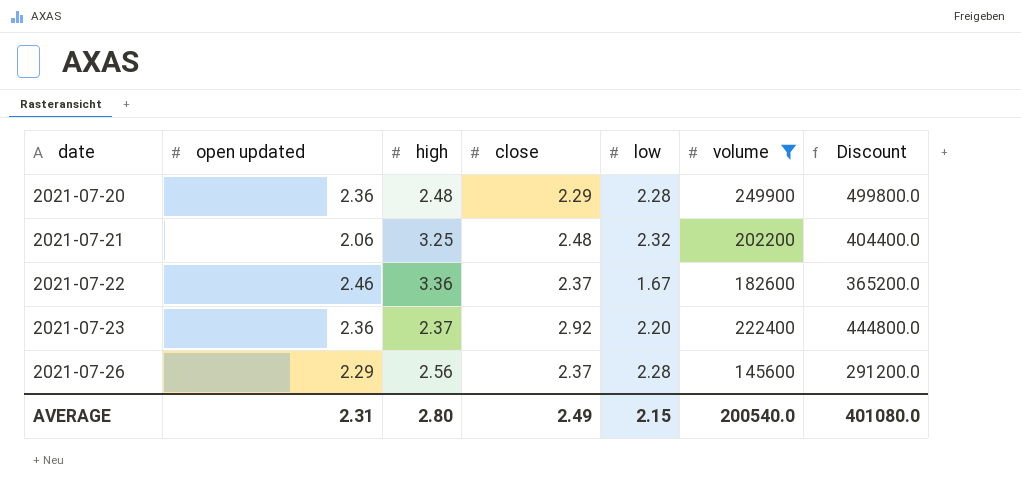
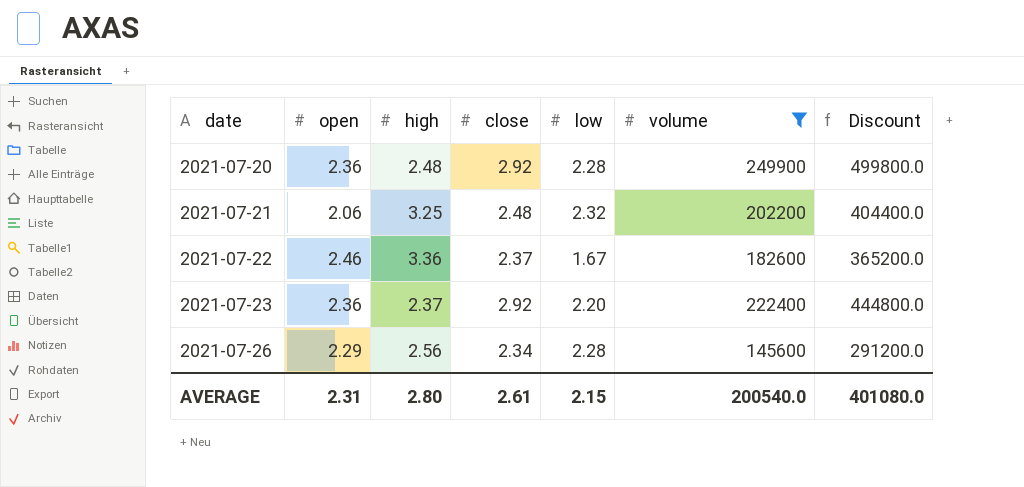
column name: open updated -> open
2021-07-20 | close: 2.29 -> 2.92
2021-07-26 | close: 2.37 -> 2.34
AVERAGE | close: 2.49 -> 2.61

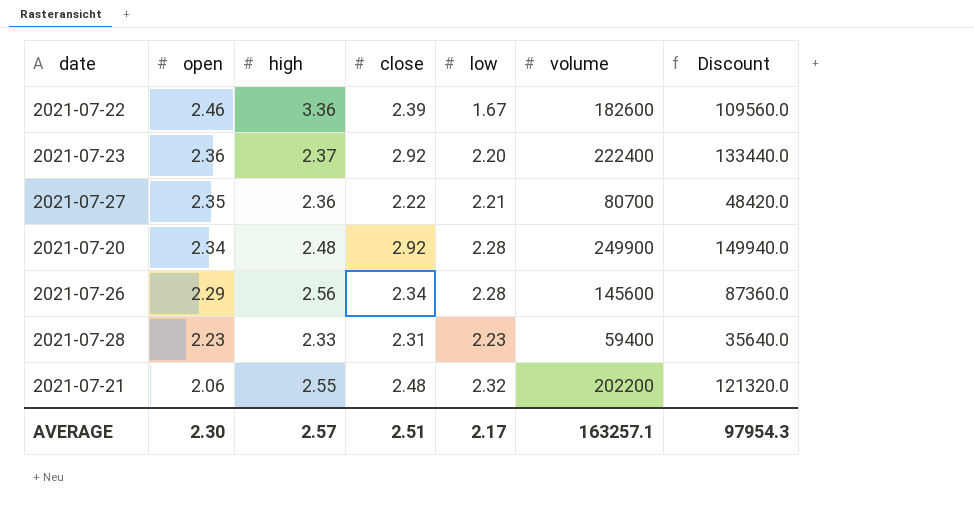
filter: volume >= 145600 -> none
row order: date ascending -> open descending
column Discount | formula: [volume] * 2 -> [volume] * 0.6
2021-07-22 | close: 2.37 -> 2.39
2021-07-20 | open: 2.36 -> 2.34
2021-07-21 | high: 3.25 -> 2.55
AVERAGE | open: 2.31 -> 2.30
AVERAGE | high: 2.80 -> 2.57
AVERAGE | close: 2.61 -> 2.51
AVERAGE | low: 2.15 -> 2.17
AVERAGE | volume: 200540.0 -> 163257.1
AVERAGE | Discount: 401080.0 -> 97954.3

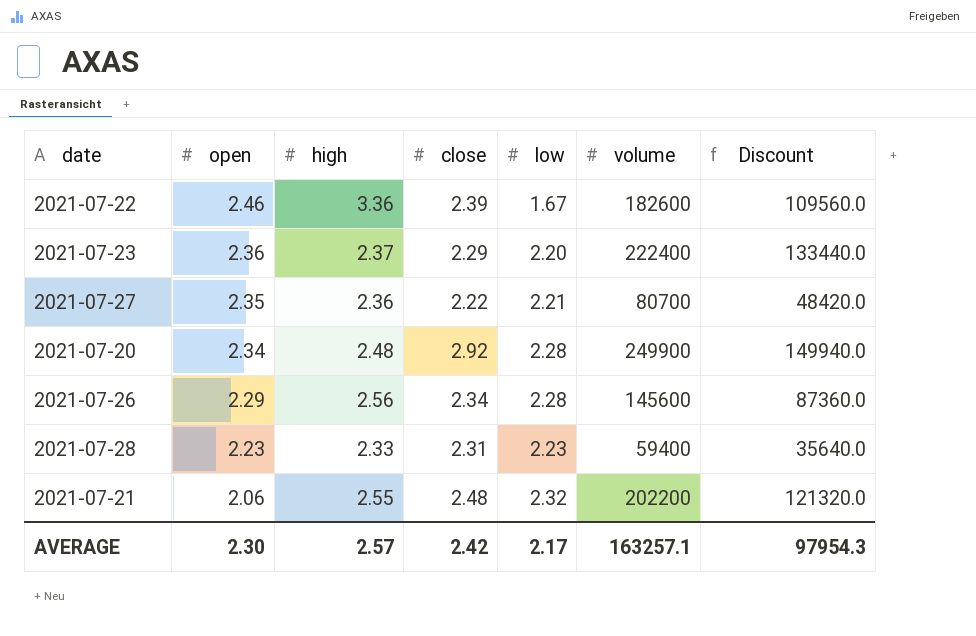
2021-07-23 | close: 2.92 -> 2.29
AVERAGE | close: 2.51 -> 2.42

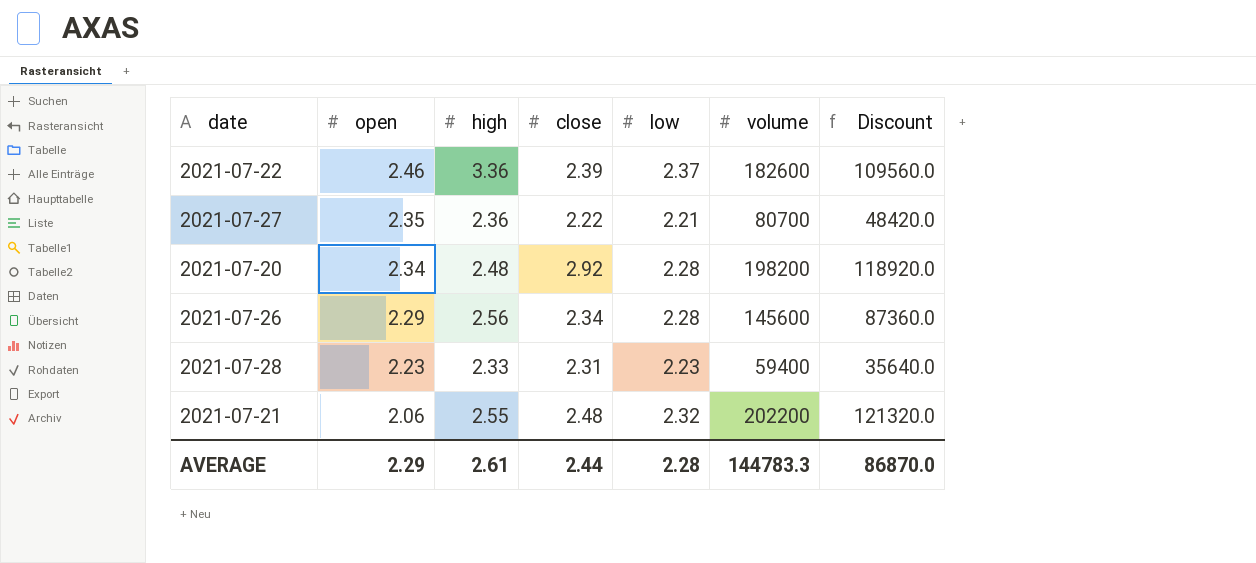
row 2021-07-23: 2.36 | 2.37 | 2.29 | 2.20 | 222400 | 133440.0 -> none
2021-07-22 | low: 1.67 -> 2.37
2021-07-20 | volume: 249900 -> 198200
2021-07-20 | Discount: 149940.0 -> 118920.0
AVERAGE | open: 2.30 -> 2.29
AVERAGE | high: 2.57 -> 2.61
AVERAGE | close: 2.42 -> 2.44
AVERAGE | low: 2.17 -> 2.28
AVERAGE | volume: 163257.1 -> 144783.3
AVERAGE | Discount: 97954.3 -> 86870.0

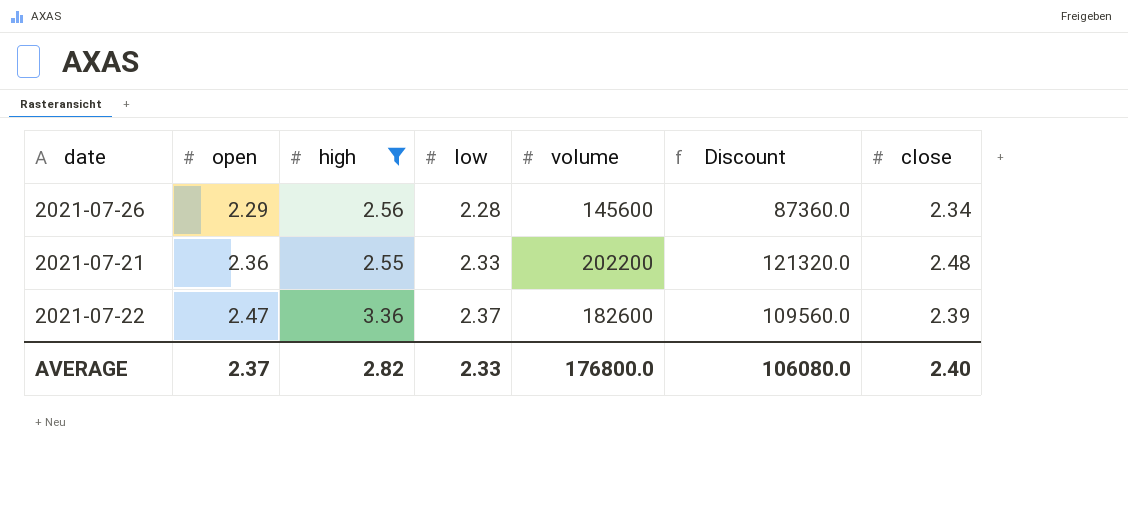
filter: none -> high >= 2.55
row order: open descending -> open ascending
column close | position: 4 -> 7
2021-07-21 | open: 2.06 -> 2.36
2021-07-21 | low: 2.32 -> 2.33
2021-07-22 | open: 2.46 -> 2.47
AVERAGE | open: 2.29 -> 2.37
AVERAGE | high: 2.61 -> 2.82
AVERAGE | low: 2.28 -> 2.33
AVERAGE | volume: 144783.3 -> 176800.0
AVERAGE | Discount: 86870.0 -> 106080.0
AVERAGE | close: 2.44 -> 2.40

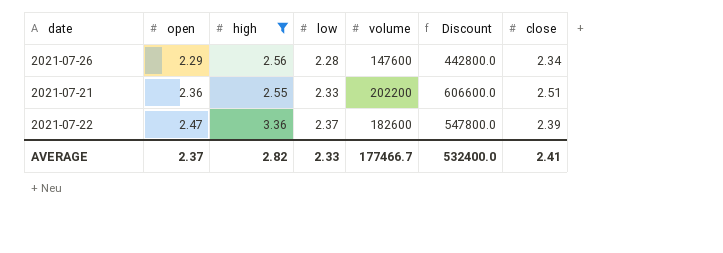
column Discount | formula: [volume] * 0.6 -> [volume] * 3
2021-07-26 | volume: 145600 -> 147600
2021-07-21 | close: 2.48 -> 2.51
AVERAGE | volume: 176800.0 -> 177466.7
AVERAGE | Discount: 106080.0 -> 532400.0
AVERAGE | close: 2.40 -> 2.41

